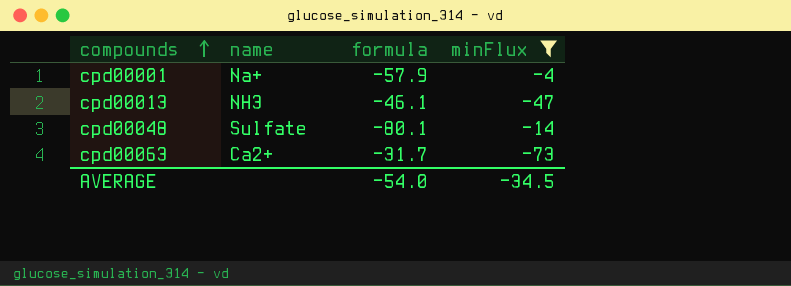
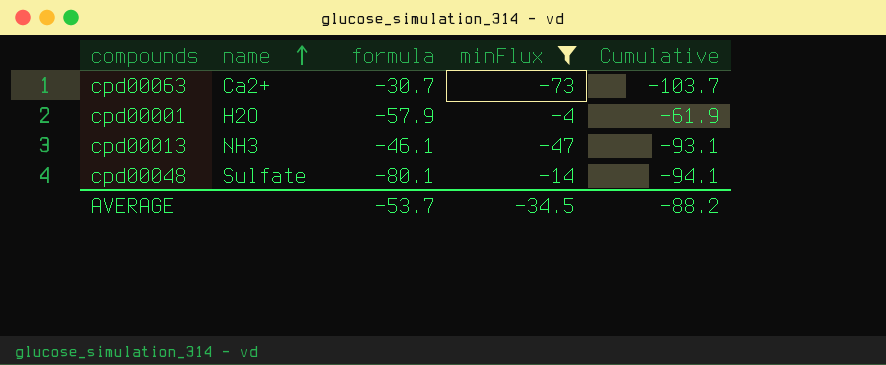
row order: compounds ascending -> name ascending
column Cumulative | formula: none -> [formula] + [minFlux]
cpd00063 | formula: -31.7 -> -30.7
cpd00001 | name: Na+ -> H2O
AVERAGE | formula: -54.0 -> -53.7

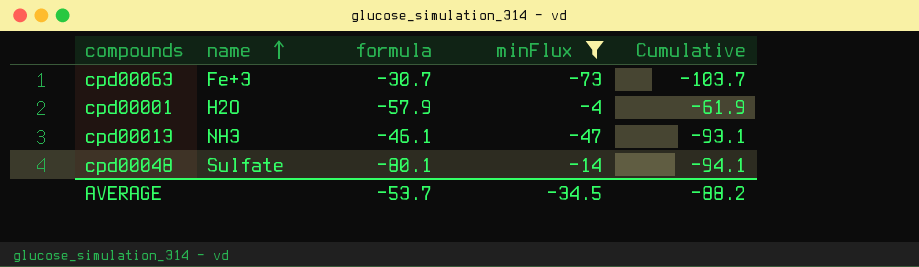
cpd00063 | name: Ca2+ -> Fe+3

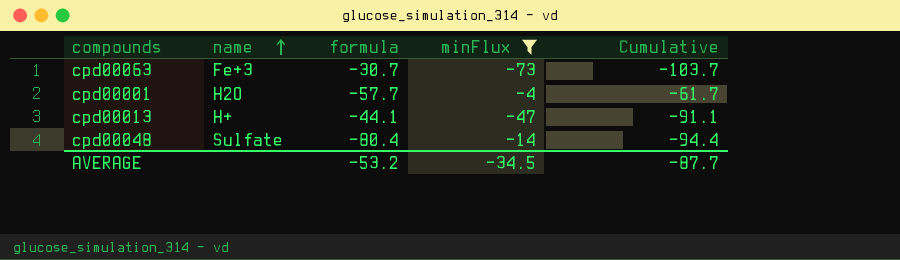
cpd00001 | formula: -57.9 -> -57.7
cpd00001 | Cumulative: -61.9 -> -61.7
cpd00013 | name: NH3 -> H+
cpd00013 | formula: -46.1 -> -44.1
cpd00013 | Cumulative: -93.1 -> -91.1
cpd00048 | formula: -80.1 -> -80.4
cpd00048 | Cumulative: -94.1 -> -94.4
AVERAGE | formula: -53.7 -> -53.2
AVERAGE | Cumulative: -88.2 -> -87.7

